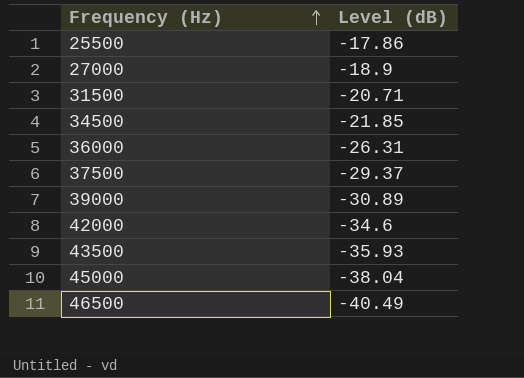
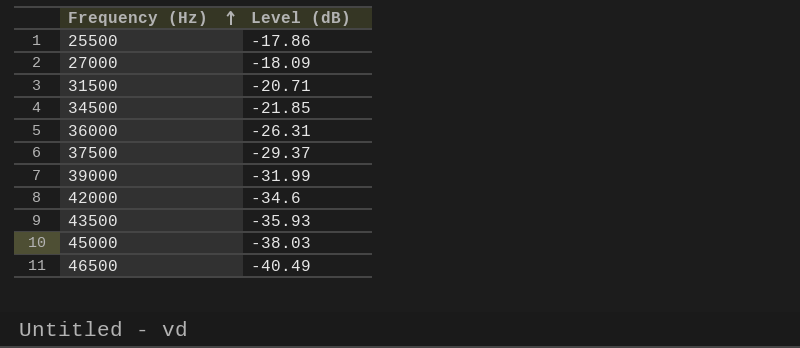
27000 | Level (dB): -18.9 -> -18.09
39000 | Level (dB): -30.89 -> -31.99
45000 | Level (dB): -38.04 -> -38.03

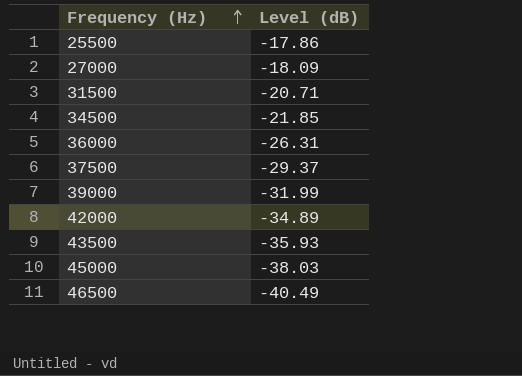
42000 | Level (dB): -34.6 -> -34.89

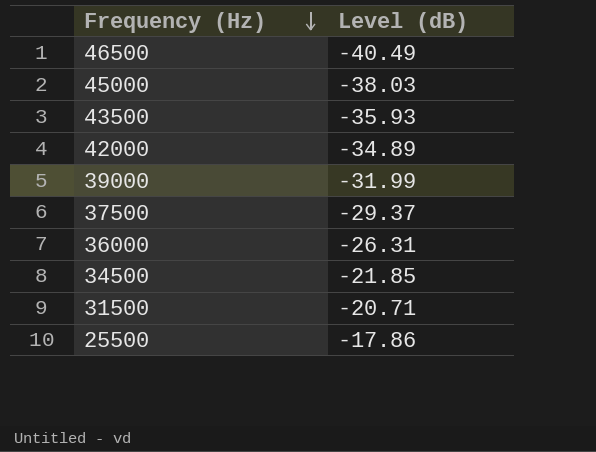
row order: Frequency (Hz) ascending -> Frequency (Hz) descending
row 27000: -18.09 -> none

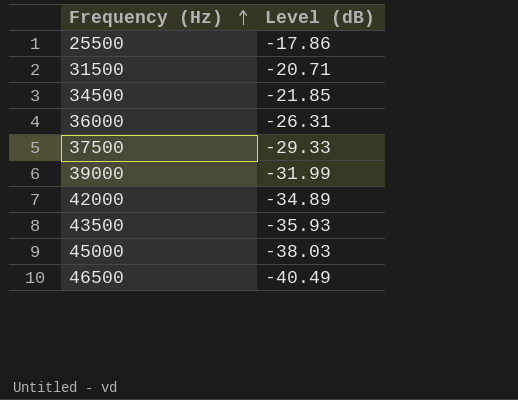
row order: Frequency (Hz) descending -> Frequency (Hz) ascending
37500 | Level (dB): -29.37 -> -29.33

